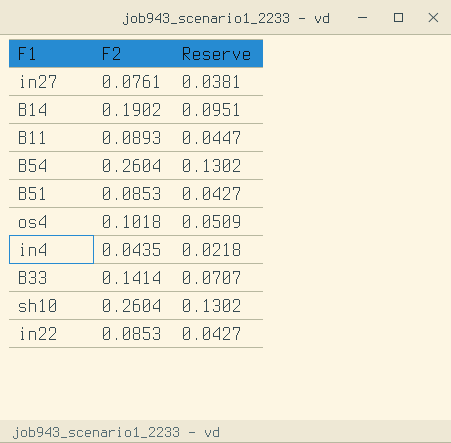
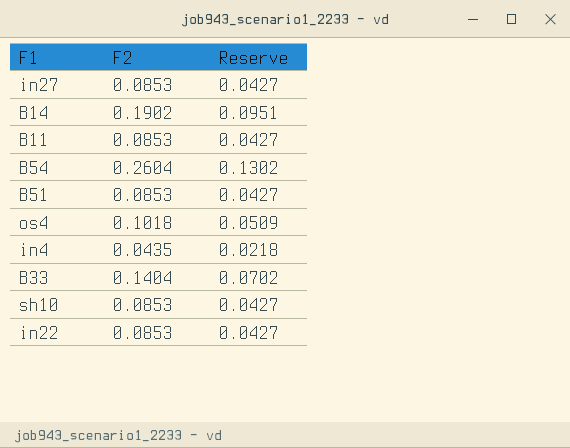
in27 | F2: 0.0761 -> 0.0853
in27 | Reserve: 0.0381 -> 0.0427
B11 | F2: 0.0893 -> 0.0853
B11 | Reserve: 0.0447 -> 0.0427
B33 | F2: 0.1414 -> 0.1404
B33 | Reserve: 0.0707 -> 0.0702
sh10 | F2: 0.2604 -> 0.0853
sh10 | Reserve: 0.1302 -> 0.0427

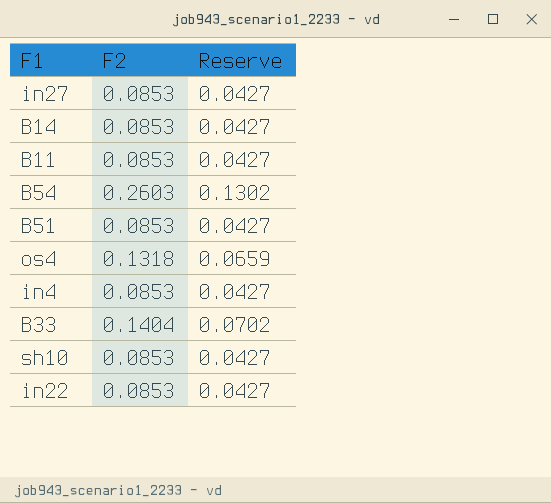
B14 | F2: 0.1902 -> 0.0853
B14 | Reserve: 0.0951 -> 0.0427
B54 | F2: 0.2604 -> 0.2603
os4 | F2: 0.1018 -> 0.1318
os4 | Reserve: 0.0509 -> 0.0659
in4 | F2: 0.0435 -> 0.0853
in4 | Reserve: 0.0218 -> 0.0427

